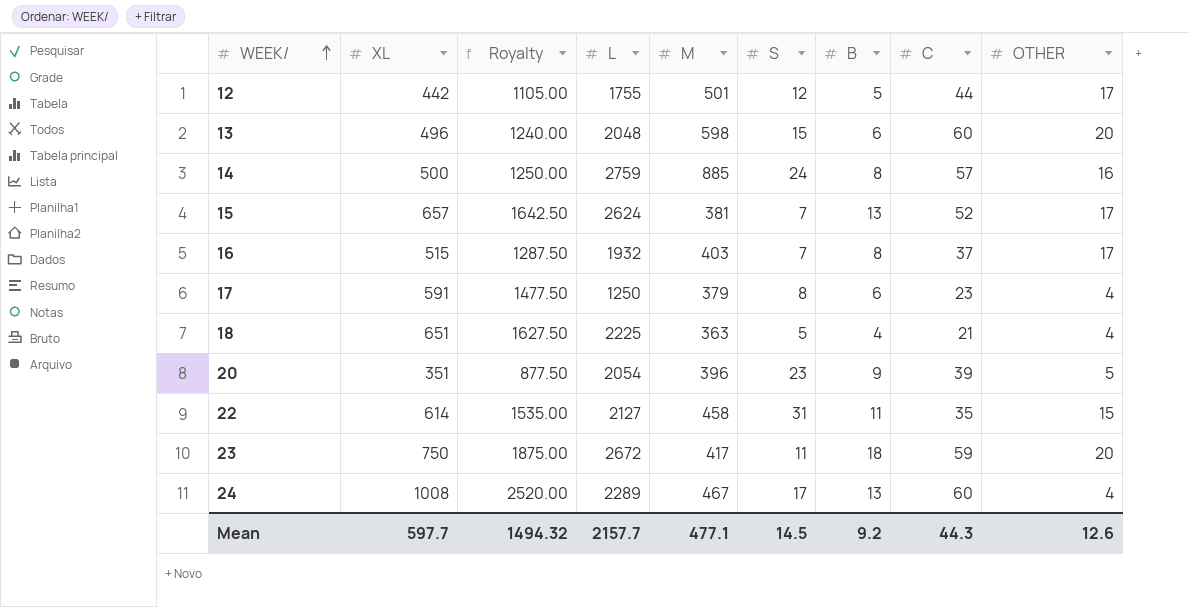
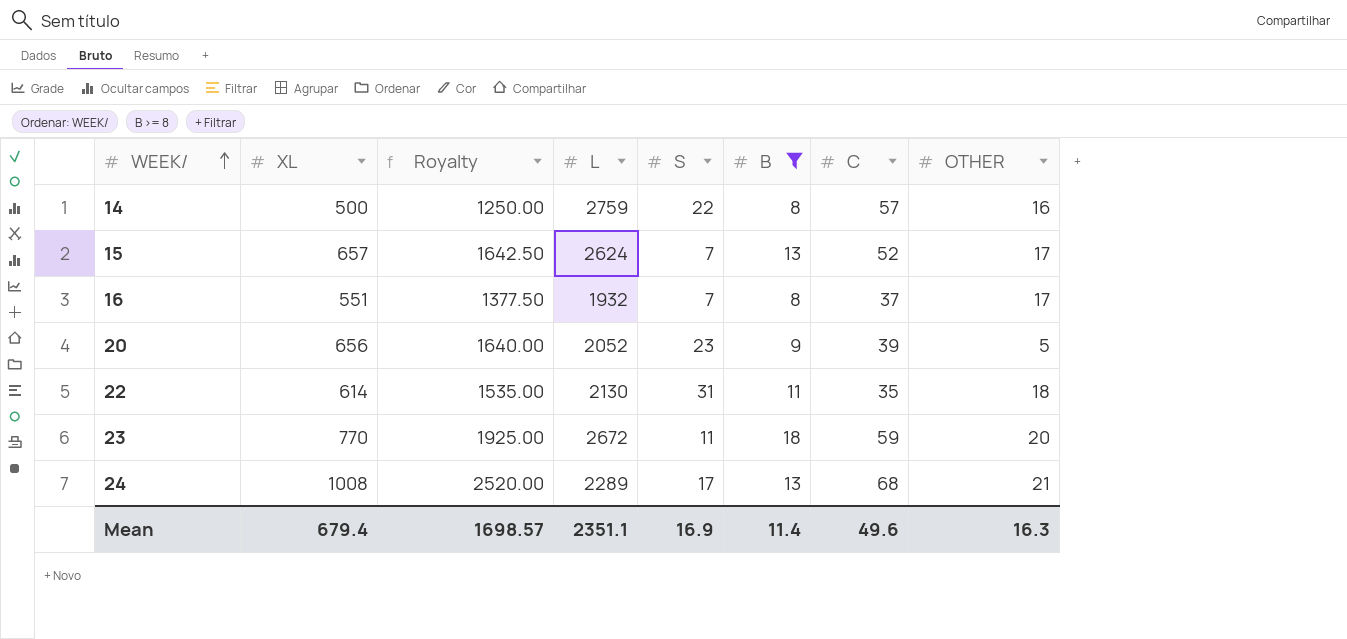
filter: none -> B >= 8
column M | position: 5 -> none
14 | S: 24 -> 22
16 | XL: 515 -> 551
16 | Royalty: 1287.50 -> 1377.50
20 | XL: 351 -> 656
20 | Royalty: 877.50 -> 1640.00
20 | L: 2054 -> 2052
22 | L: 2127 -> 2130
22 | OTHER: 15 -> 18
23 | XL: 750 -> 770
23 | Royalty: 1875.00 -> 1925.00
24 | C: 60 -> 68
24 | OTHER: 4 -> 21
Mean | XL: 597.7 -> 679.4
Mean | Royalty: 1494.32 -> 1698.57
Mean | L: 2157.7 -> 2351.1
Mean | S: 14.5 -> 16.9
Mean | B: 9.2 -> 11.4
Mean | C: 44.3 -> 49.6
Mean | OTHER: 12.6 -> 16.3

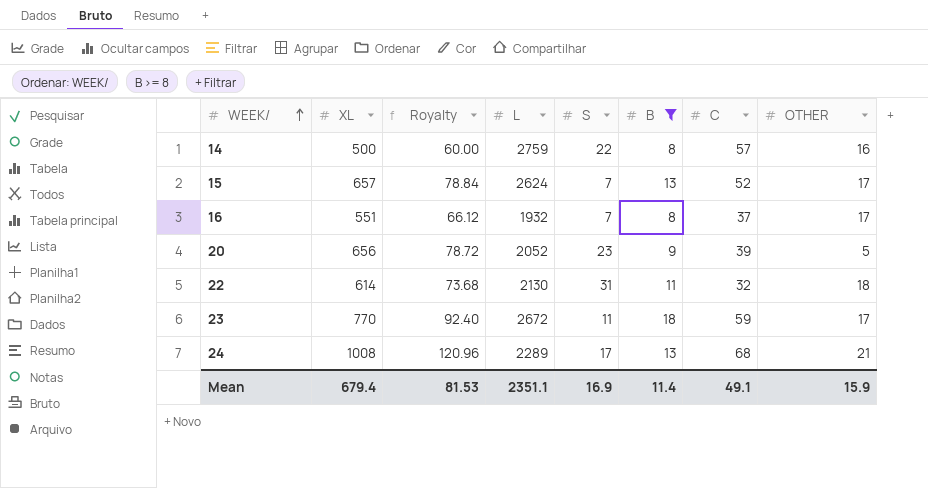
column Royalty | formula: [XL] * 2.5 -> [XL] * 0.12
22 | C: 35 -> 32
23 | OTHER: 20 -> 17
Mean | Royalty: 1698.57 -> 81.53
Mean | C: 49.6 -> 49.1
Mean | OTHER: 16.3 -> 15.9

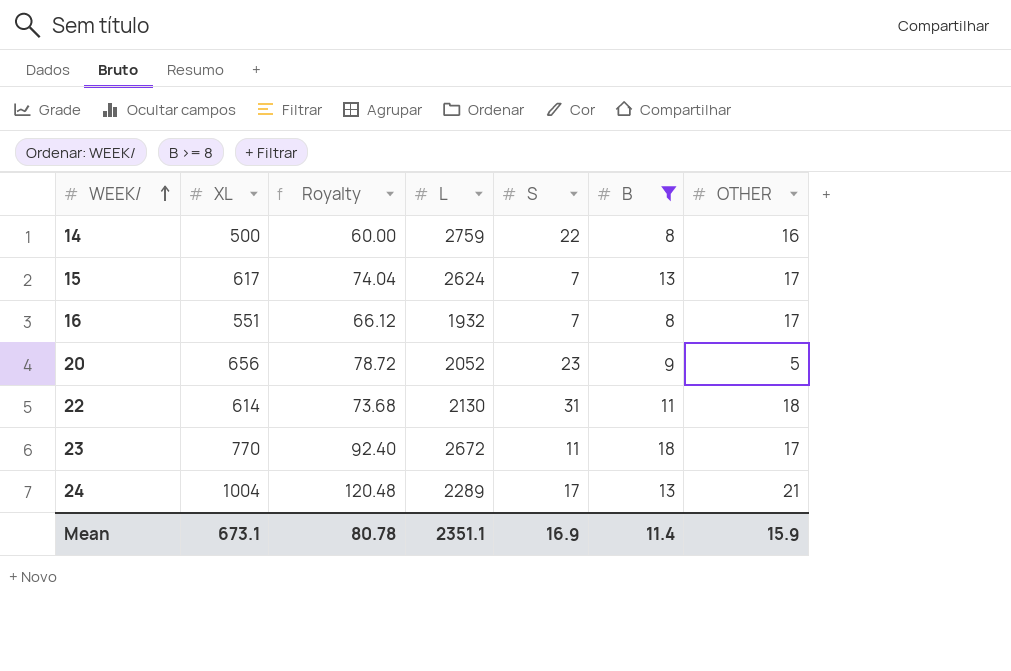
column C | position: 7 -> none
15 | XL: 657 -> 617
15 | Royalty: 78.84 -> 74.04
24 | XL: 1008 -> 1004
24 | Royalty: 120.96 -> 120.48
Mean | XL: 679.4 -> 673.1
Mean | Royalty: 81.53 -> 80.78

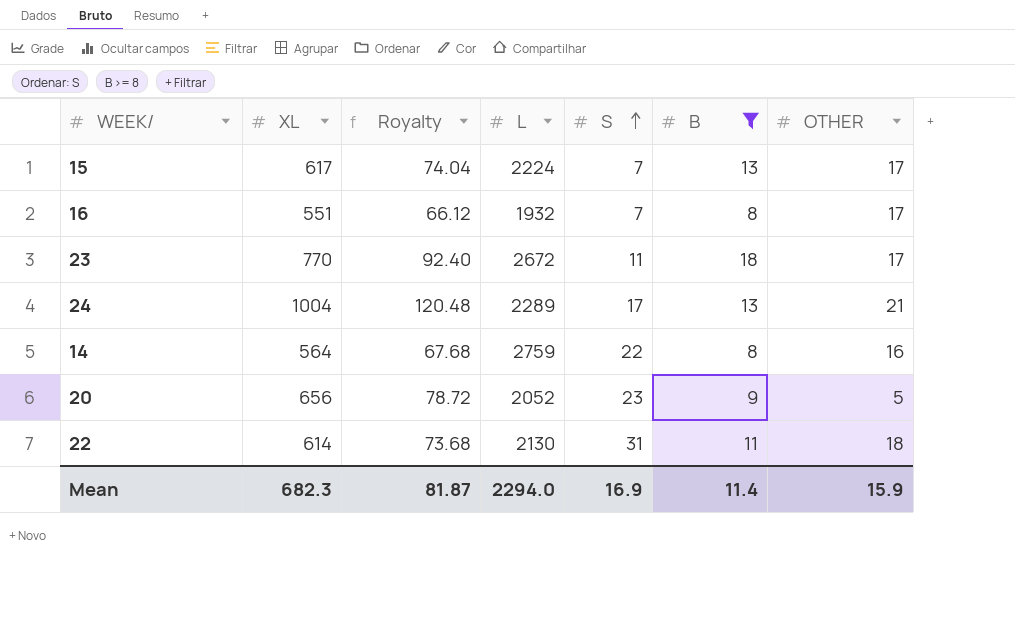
row order: WEEK/ ascending -> S ascending
15 | L: 2624 -> 2224
14 | XL: 500 -> 564
14 | Royalty: 60.00 -> 67.68
Mean | XL: 673.1 -> 682.3
Mean | Royalty: 80.78 -> 81.87
Mean | L: 2351.1 -> 2294.0

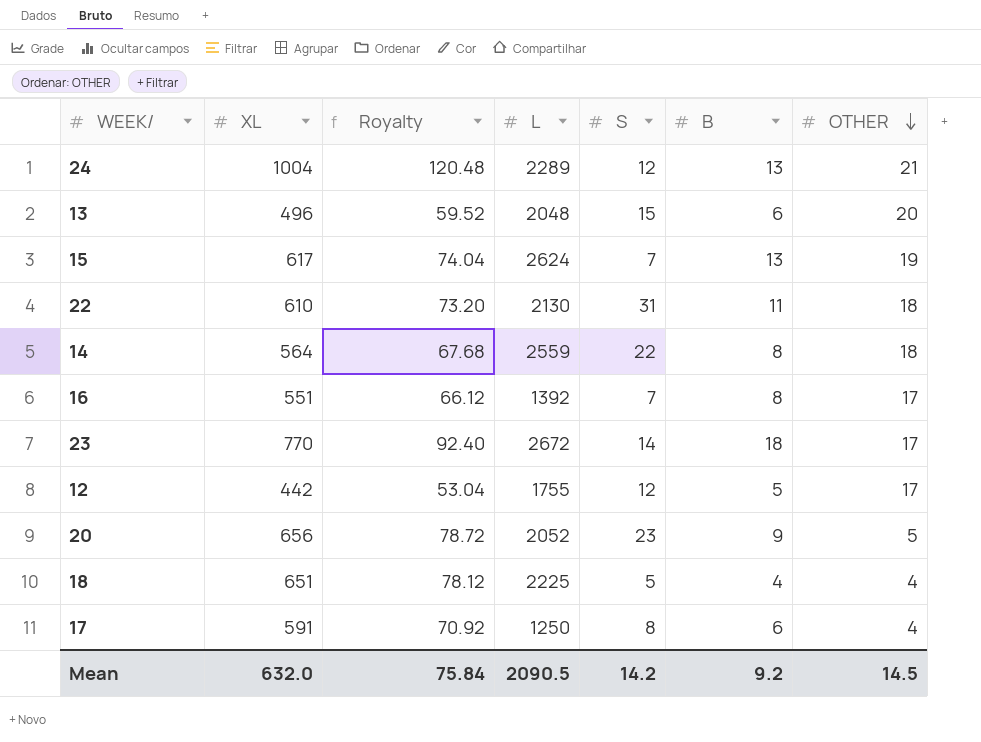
filter: B >= 8 -> none
row order: S ascending -> OTHER descending
24 | S: 17 -> 12
15 | L: 2224 -> 2624
15 | OTHER: 17 -> 19
22 | XL: 614 -> 610
22 | Royalty: 73.68 -> 73.20
14 | L: 2759 -> 2559
14 | OTHER: 16 -> 18
16 | L: 1932 -> 1392
23 | S: 11 -> 14
Mean | XL: 682.3 -> 632.0
Mean | Royalty: 81.87 -> 75.84
Mean | L: 2294.0 -> 2090.5
Mean | S: 16.9 -> 14.2
Mean | B: 11.4 -> 9.2
Mean | OTHER: 15.9 -> 14.5

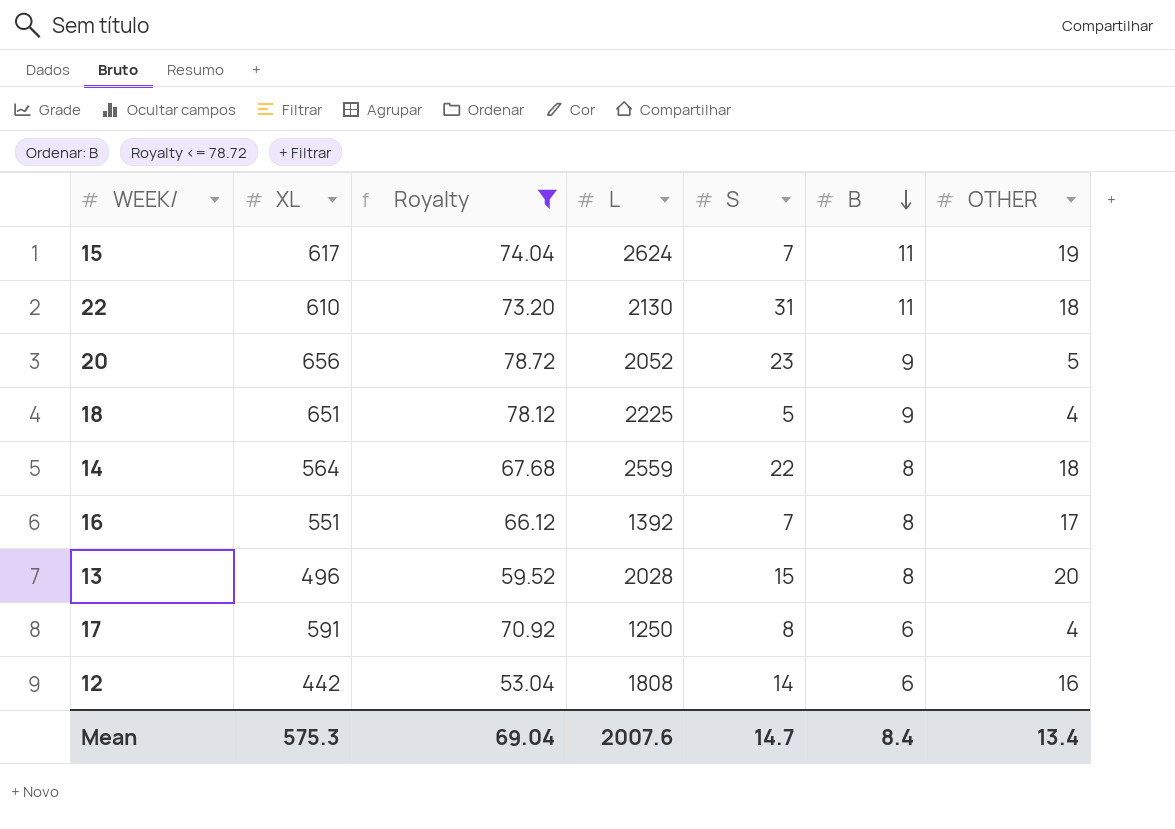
filter: none -> Royalty <= 78.72
row order: OTHER descending -> B descending
15 | B: 13 -> 11
18 | B: 4 -> 9
13 | L: 2048 -> 2028
13 | B: 6 -> 8
12 | L: 1755 -> 1808
12 | S: 12 -> 14
12 | B: 5 -> 6
12 | OTHER: 17 -> 16
Mean | XL: 632.0 -> 575.3
Mean | Royalty: 75.84 -> 69.04
Mean | L: 2090.5 -> 2007.6
Mean | S: 14.2 -> 14.7
Mean | B: 9.2 -> 8.4
Mean | OTHER: 14.5 -> 13.4

